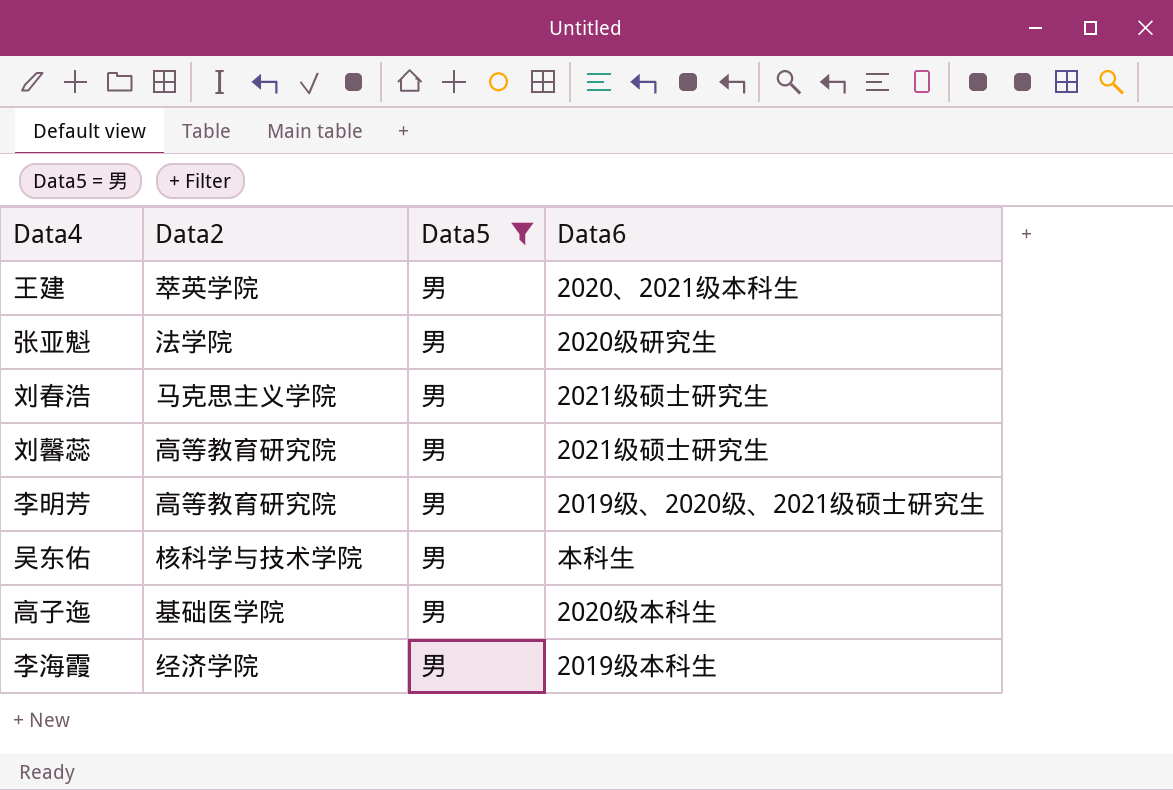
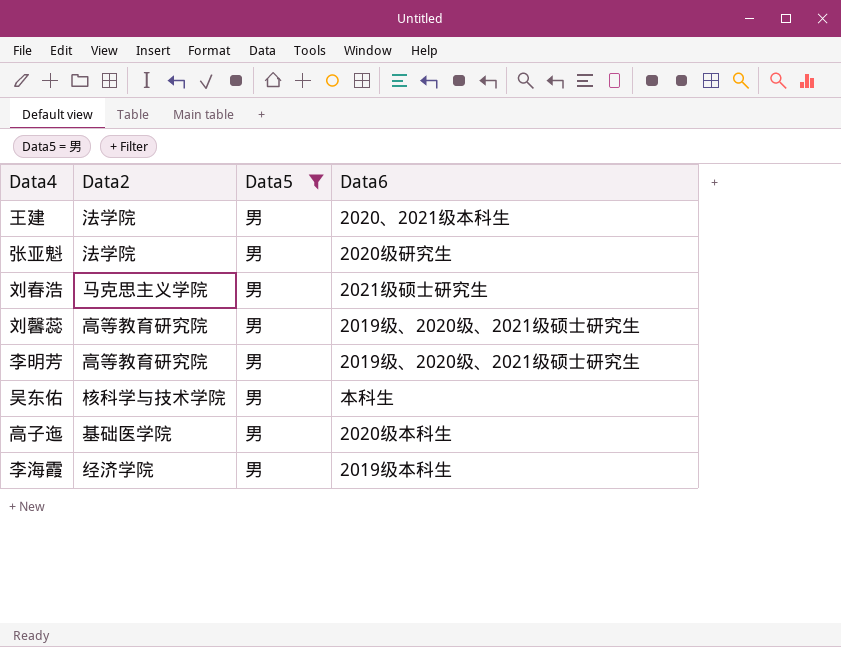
王建 | Data2: 萃英学院 -> 法学院
刘馨蕊 | Data6: 2021级硕士研究生 -> 2019级、2020级、2021级硕士研究生

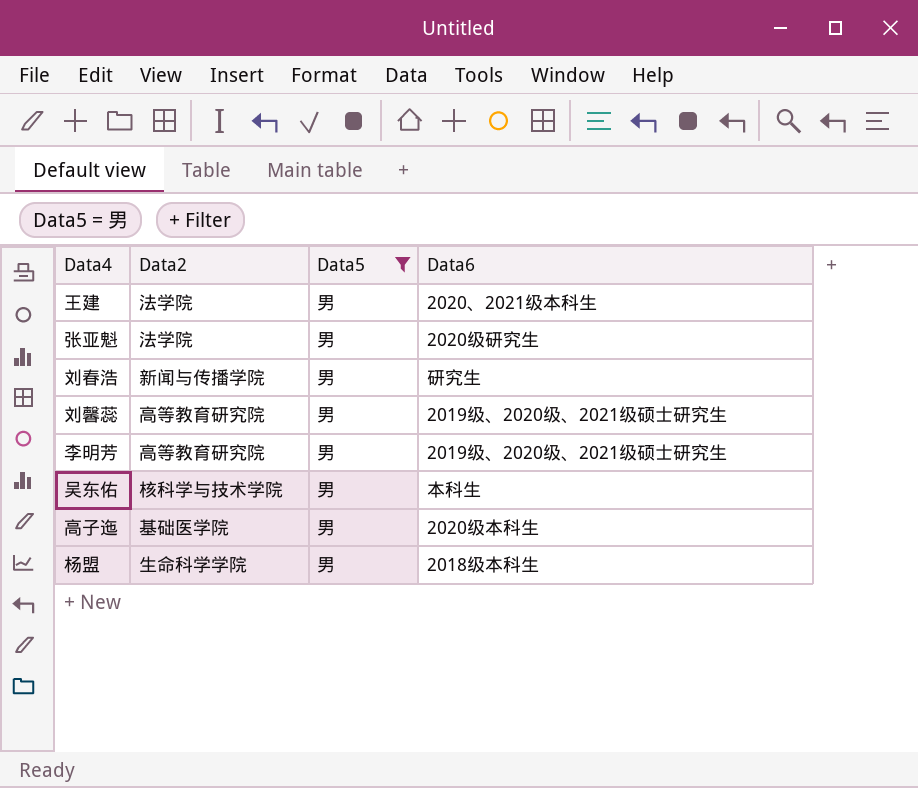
row 李海霞: 经济学院 | 男 | 2019级本科生 -> none
刘春浩 | Data2: 马克思主义学院 -> 新闻与传播学院
刘春浩 | Data6: 2021级硕士研究生 -> 研究生
row 杨盟: none -> 生命科学学院 | 男 | 2018级本科生

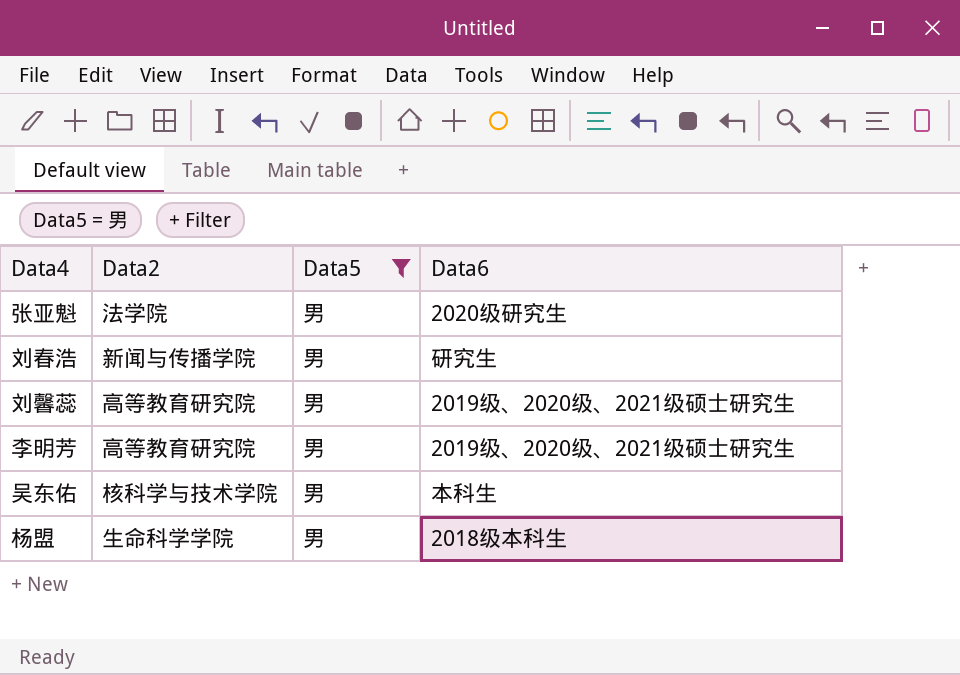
row 王建: 法学院 | 男 | 2020、2021级本科生 -> none
row 高子迤: 基础医学院 | 男 | 2020级本科生 -> none

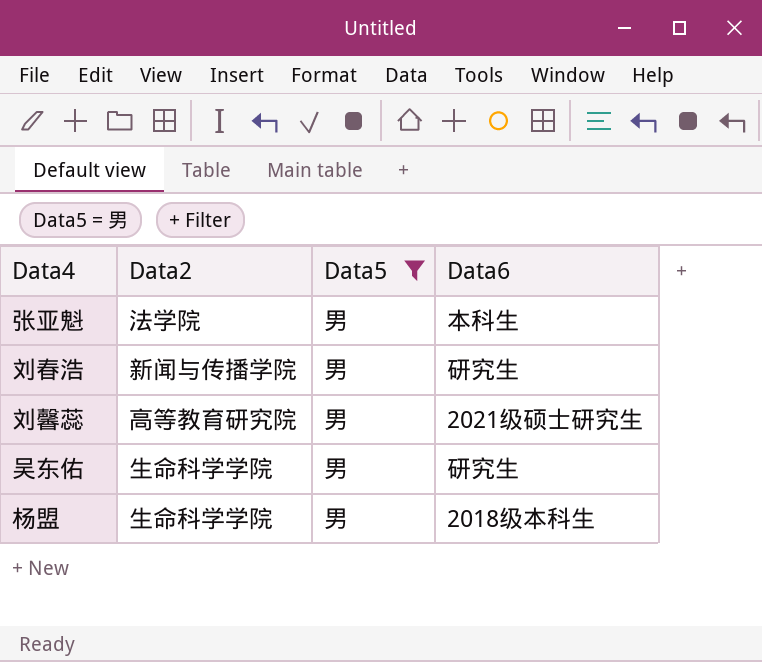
row 李明芳: 高等教育研究院 | 男 | 2019级、2020级、2021级硕士研究生 -> none
张亚魁 | Data6: 2020级研究生 -> 本科生
刘馨蕊 | Data6: 2019级、2020级、2021级硕士研究生 -> 2021级硕士研究生
吴东佑 | Data2: 核科学与技术学院 -> 生命科学学院
吴东佑 | Data6: 本科生 -> 研究生

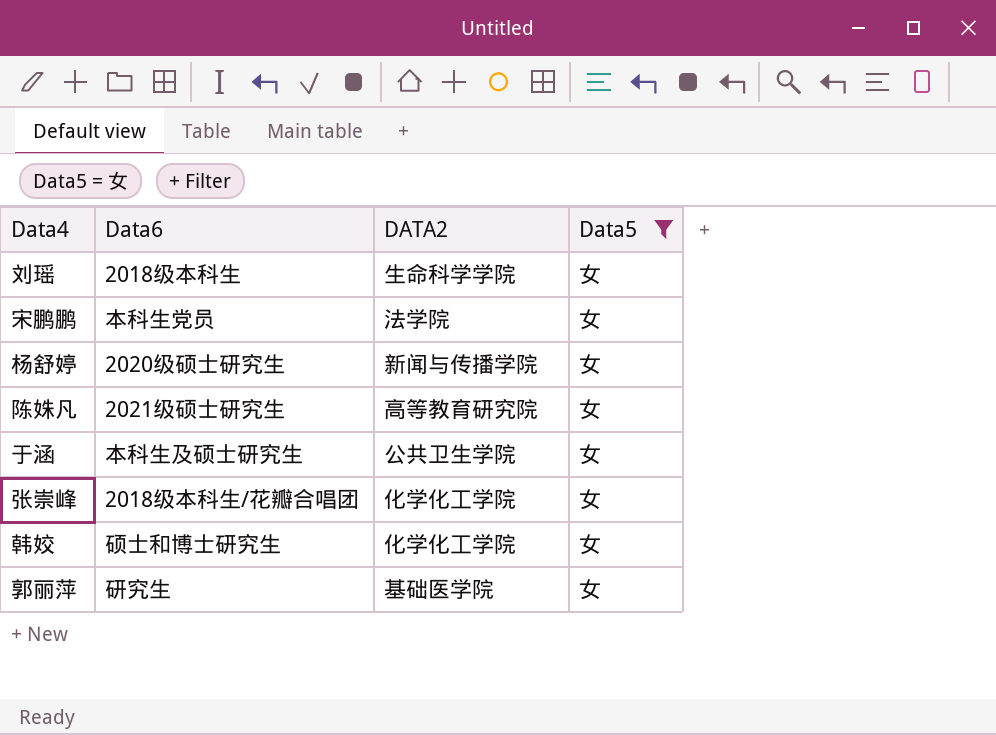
filter: Data5 = 男 -> Data5 = 女
column Data6 | position: 4 -> 2
column name: Data2 -> DATA2

